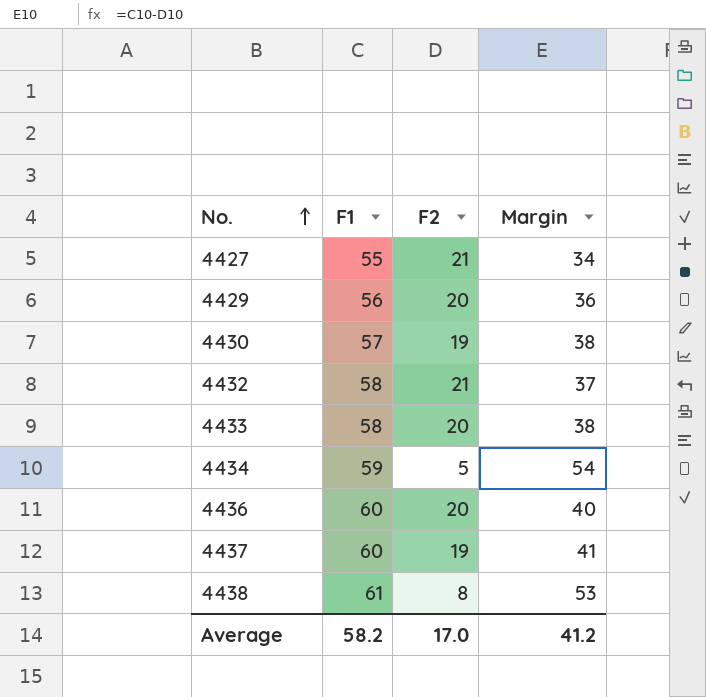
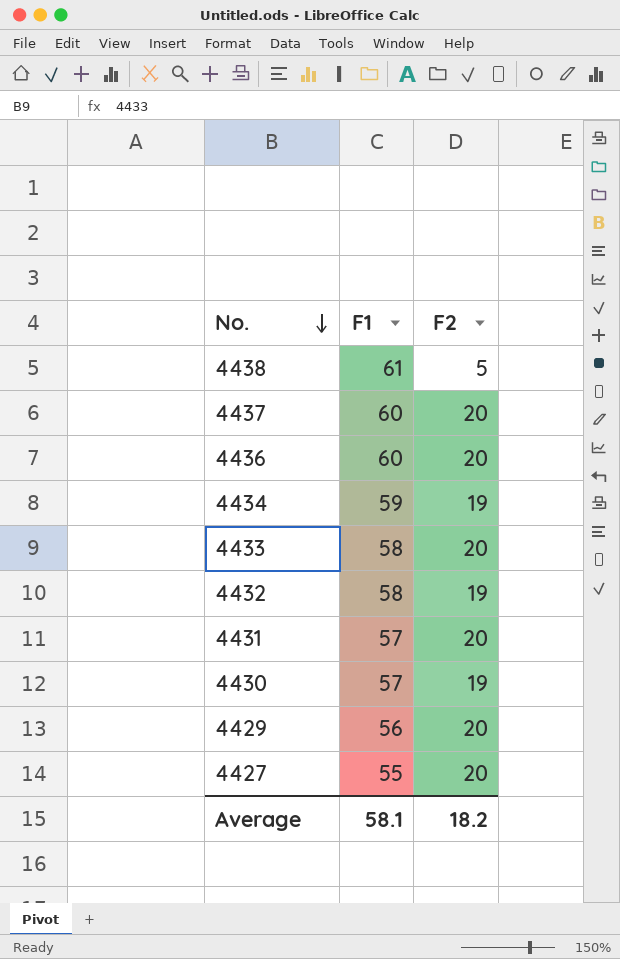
row order: No. ascending -> No. descending
column Margin | formula: [F1] - [F2] -> none
4438 | F2: 8 -> 5
4437 | F2: 19 -> 20
4434 | F2: 5 -> 19
4432 | F2: 21 -> 19
row 4431: none -> 57 | 20
4427 | F2: 21 -> 20
Average | F1: 58.2 -> 58.1
Average | F2: 17.0 -> 18.2

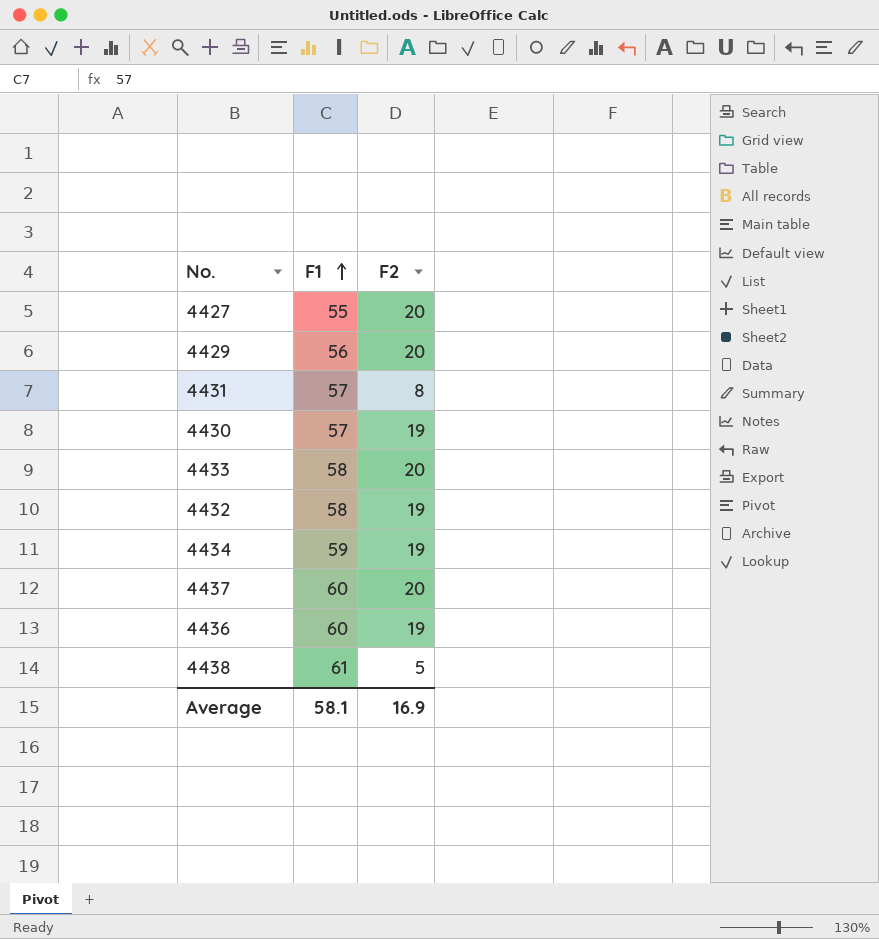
row order: No. descending -> F1 ascending
4431 | F2: 20 -> 8
4436 | F2: 20 -> 19
Average | F2: 18.2 -> 16.9

